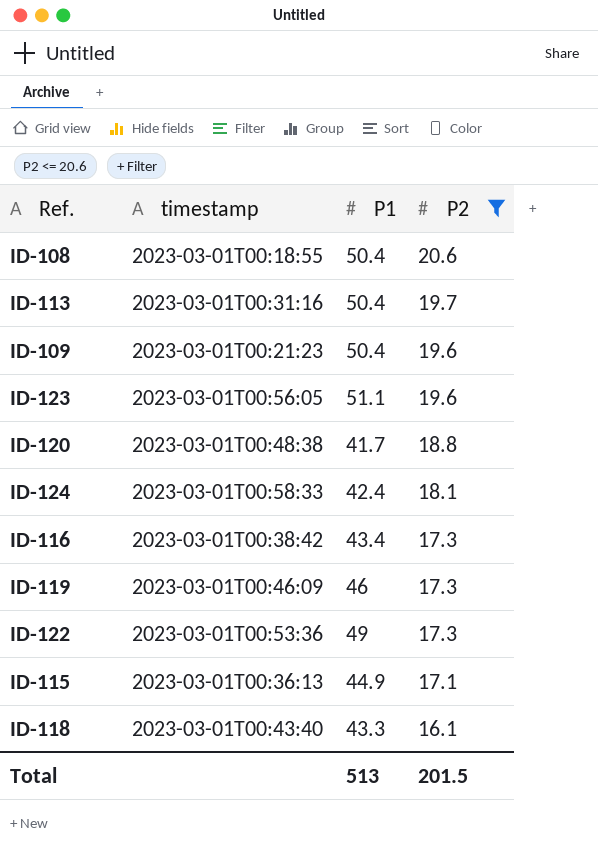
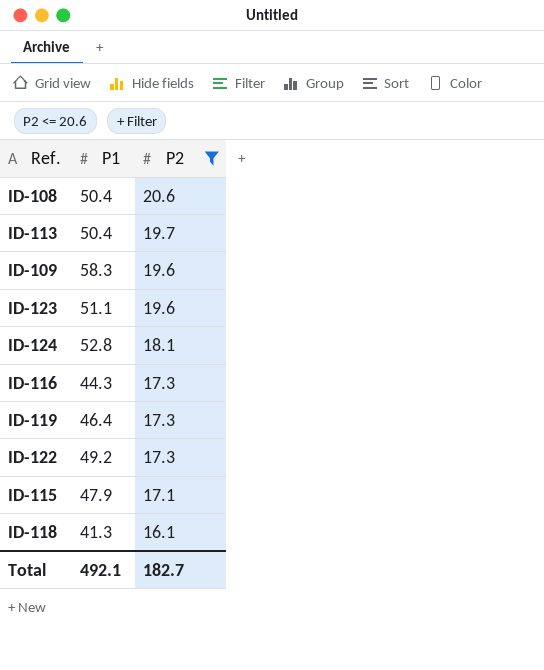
column timestamp | position: 2 -> none
row ID-120: 2023-03-01T00:48:38 | 41.7 | 18.8 -> none
ID-109 | P1: 50.4 -> 58.3
ID-124 | P1: 42.4 -> 52.8
ID-116 | P1: 43.4 -> 44.3
ID-119 | P1: 46 -> 46.4
ID-122 | P1: 49 -> 49.2
ID-115 | P1: 44.9 -> 47.9
ID-118 | P1: 43.3 -> 41.3
Total | P1: 513 -> 492.1
Total | P2: 201.5 -> 182.7

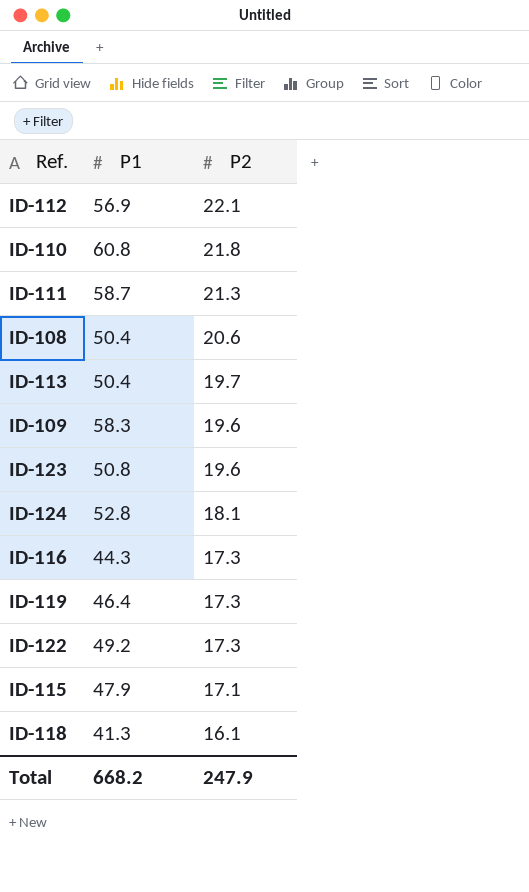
filter: P2 <= 20.6 -> none
ID-123 | P1: 51.1 -> 50.8
Total | P1: 492.1 -> 668.2
Total | P2: 182.7 -> 247.9

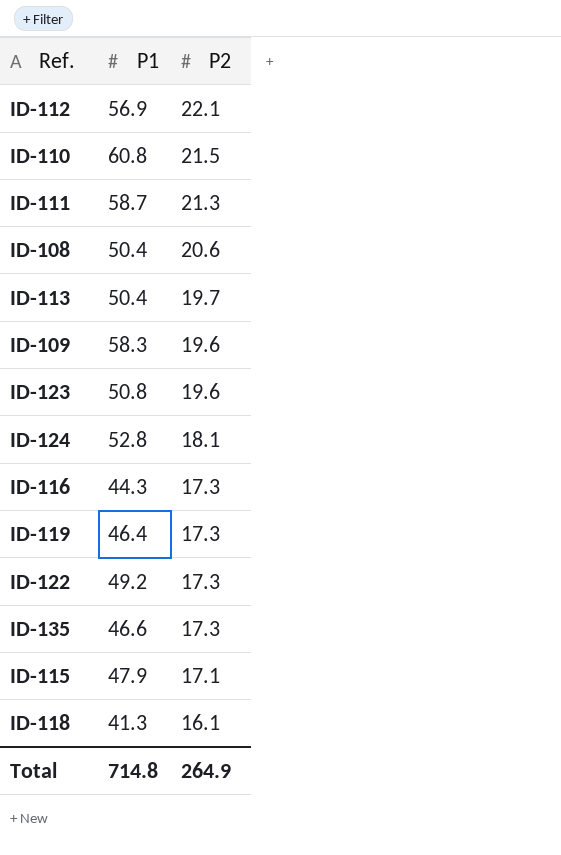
ID-110 | P2: 21.8 -> 21.5
row ID-135: none -> 46.6 | 17.3
Total | P1: 668.2 -> 714.8
Total | P2: 247.9 -> 264.9

